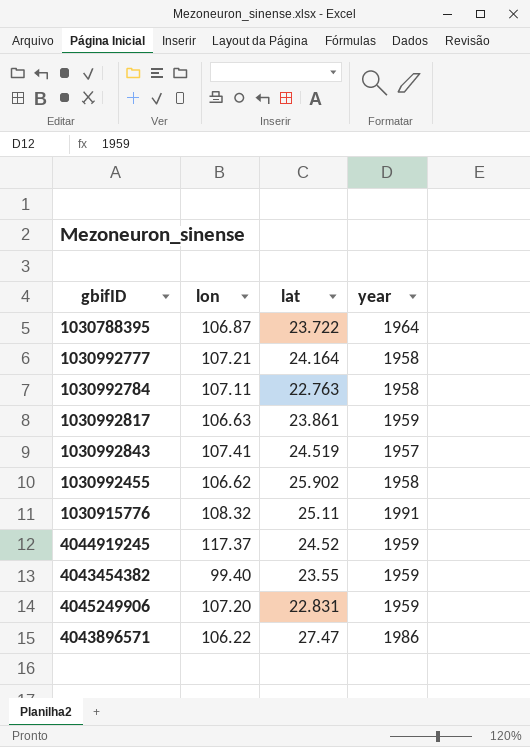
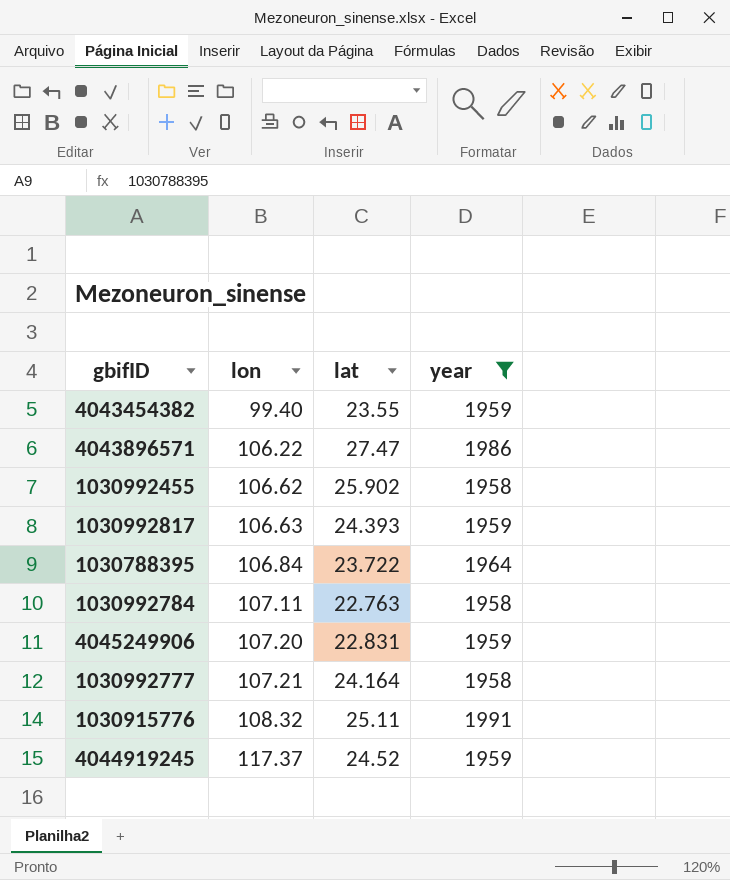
filter: none -> year != 1957
row order: none -> lon ascending
1030992817 | lat: 23.861 -> 24.393
1030788395 | lon: 106.87 -> 106.84

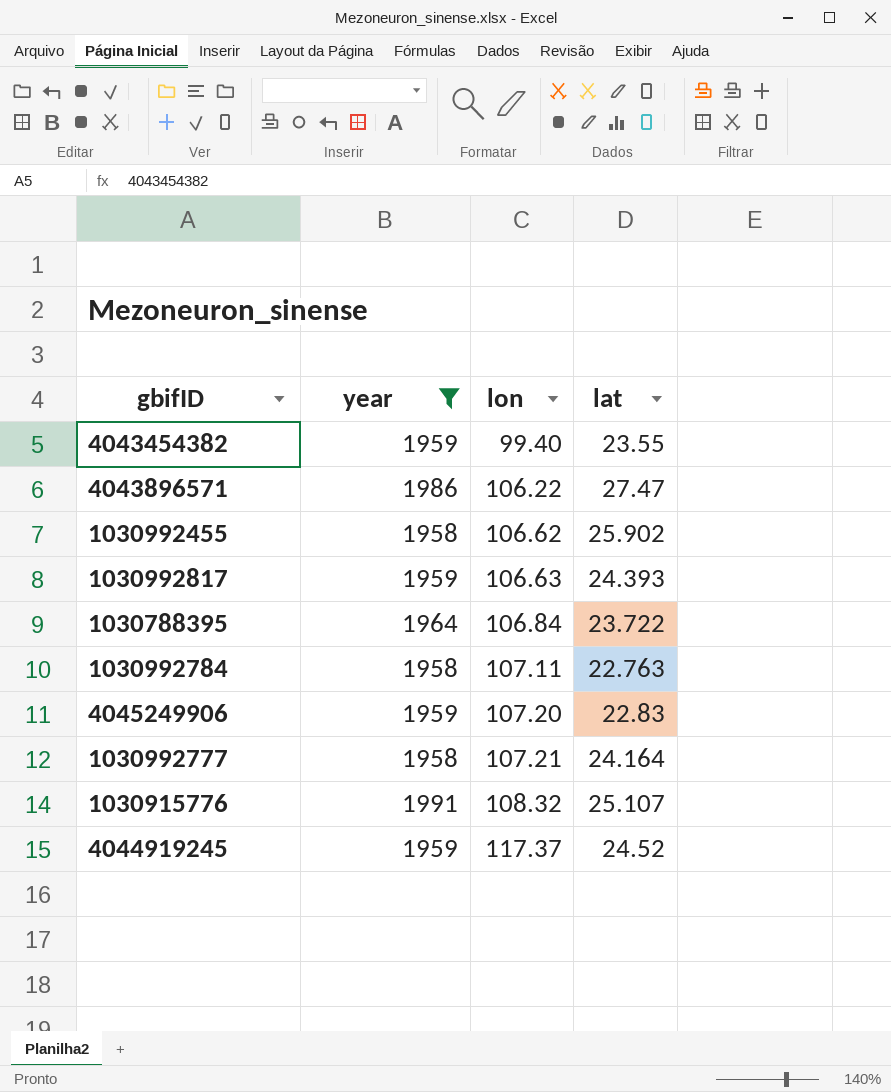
column year | position: 4 -> 2
4045249906 | lat: 22.831 -> 22.83
1030915776 | lat: 25.11 -> 25.107

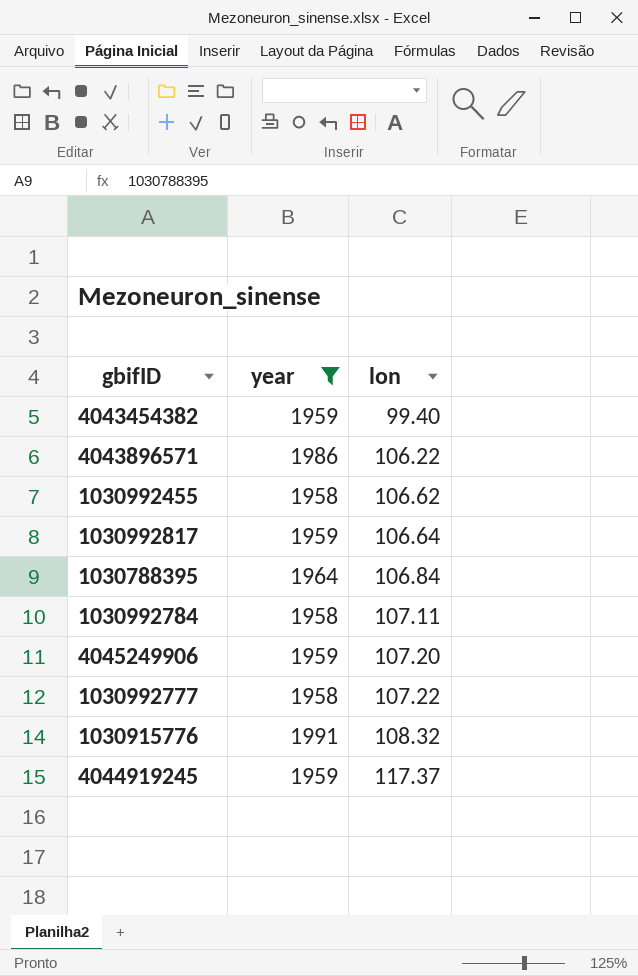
column lat | position: 4 -> none
1030992817 | lon: 106.63 -> 106.64
1030992777 | lon: 107.21 -> 107.22

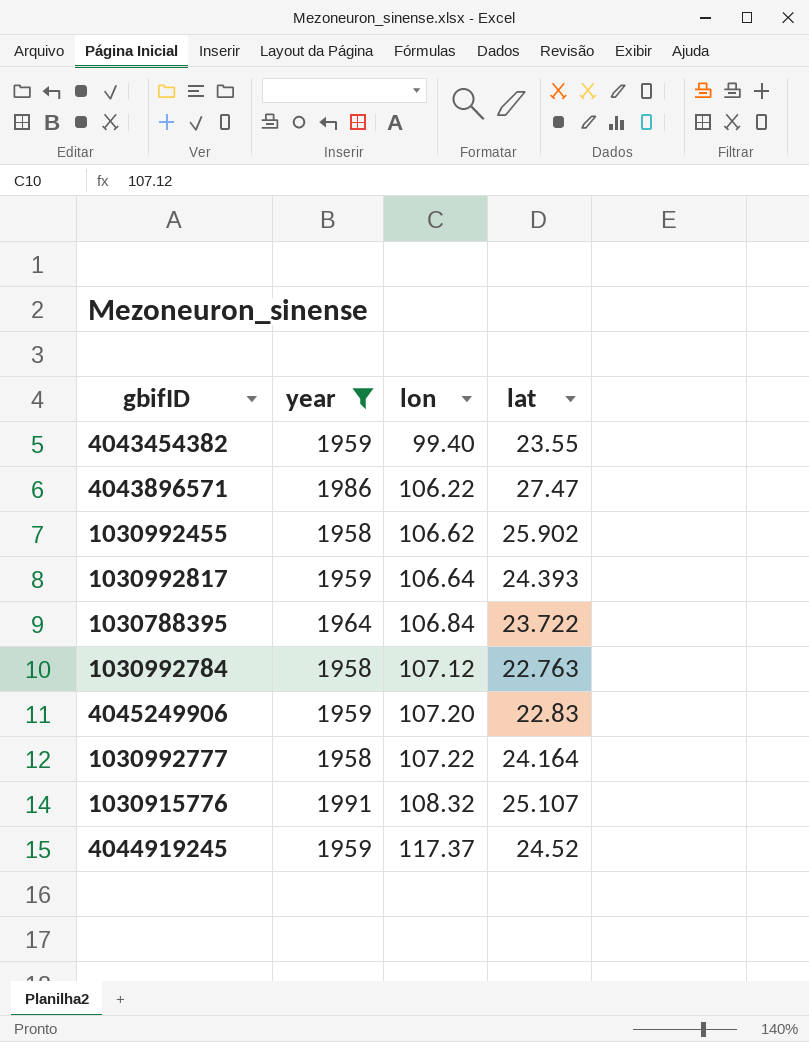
column lat | position: none -> 4
1030992784 | lon: 107.11 -> 107.12

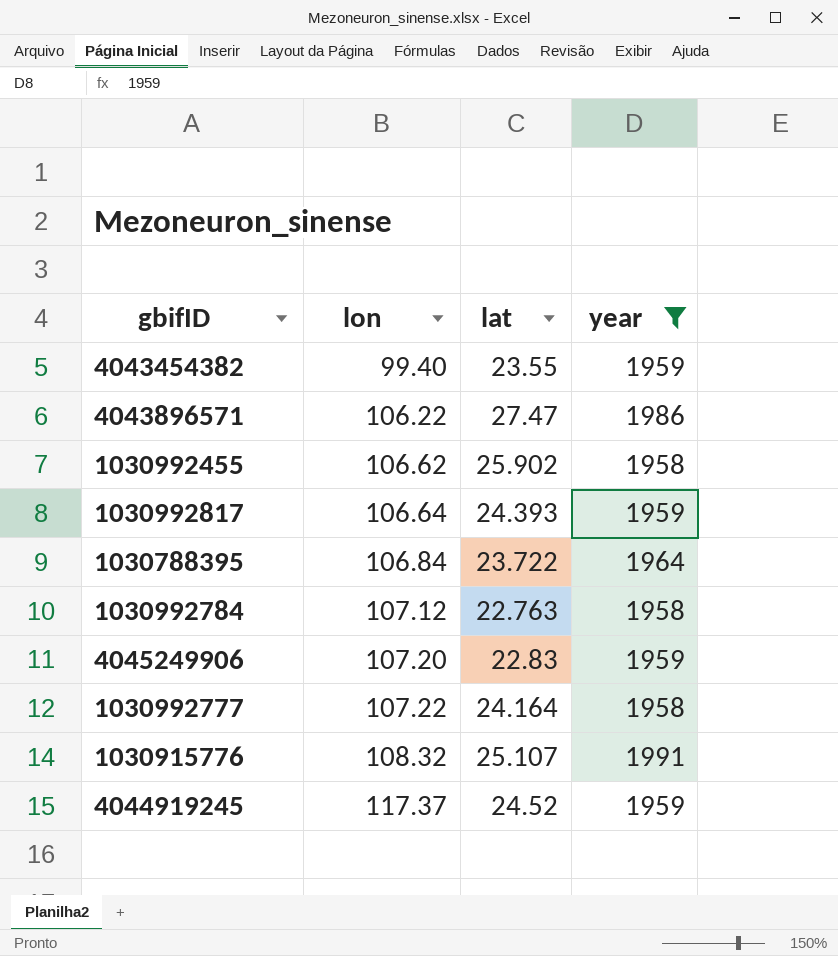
column year | position: 2 -> 4

